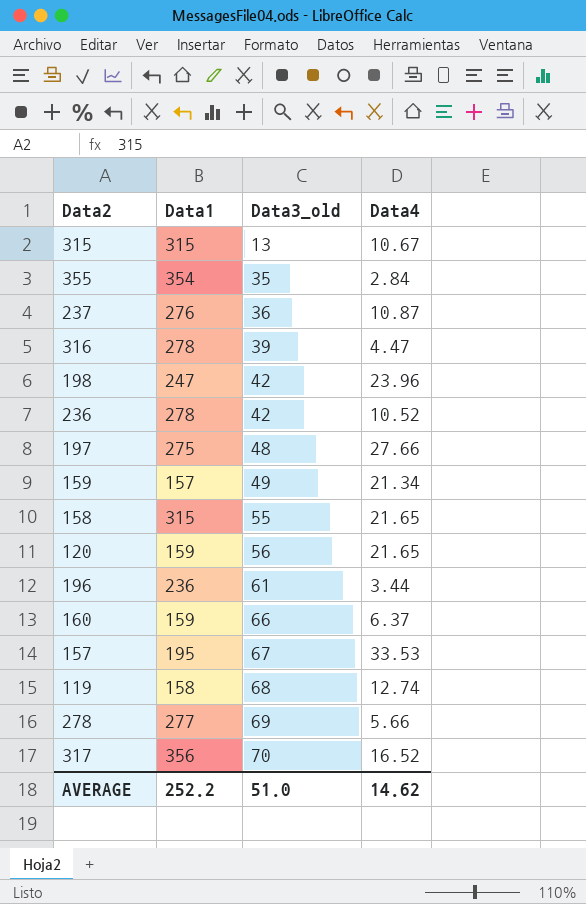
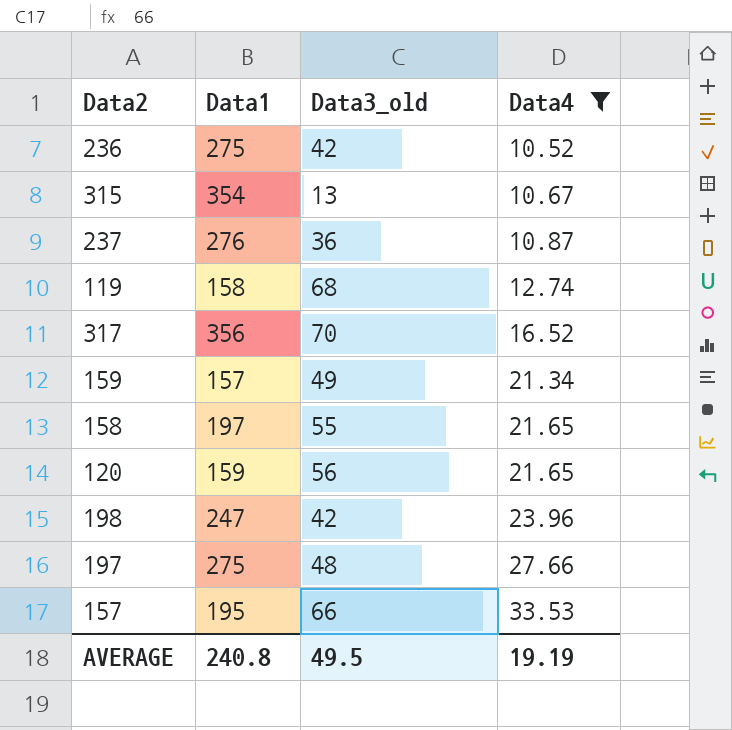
filter: none -> Data4 >= 10.52
row order: Data3_old ascending -> Data4 ascending
236 | Data1: 278 -> 275
315 | Data1: 315 -> 354
158 | Data1: 315 -> 197
157 | Data3_old: 67 -> 66
AVERAGE | Data1: 252.2 -> 240.8
AVERAGE | Data3_old: 51.0 -> 49.5
AVERAGE | Data4: 14.62 -> 19.19

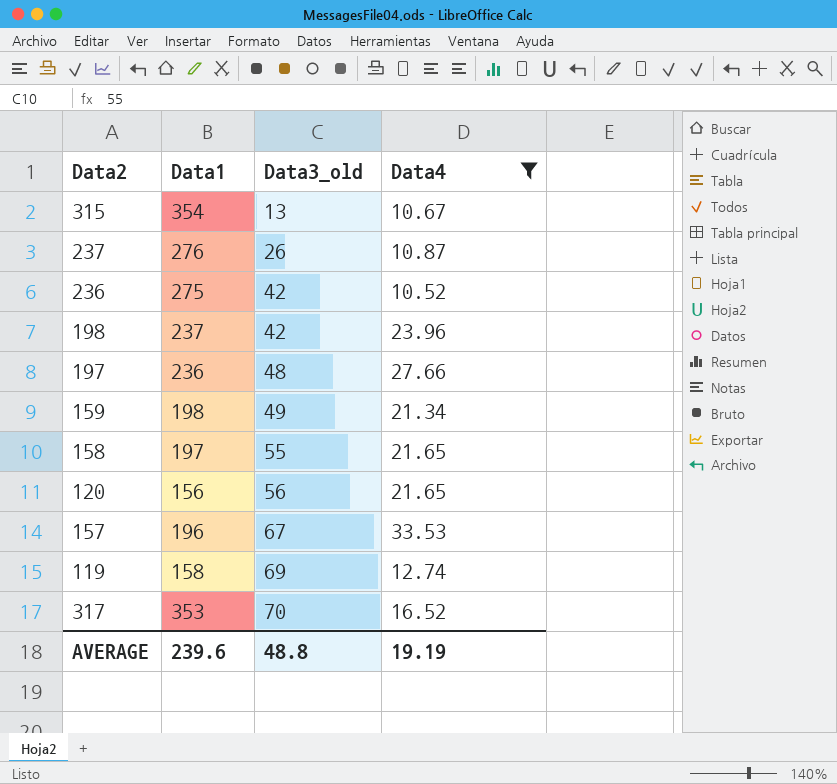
row order: Data4 ascending -> Data3_old ascending
237 | Data3_old: 36 -> 26
198 | Data1: 247 -> 237
197 | Data1: 275 -> 236
159 | Data1: 157 -> 198
120 | Data1: 159 -> 156
157 | Data1: 195 -> 196
157 | Data3_old: 66 -> 67
119 | Data3_old: 68 -> 69
317 | Data1: 356 -> 353
AVERAGE | Data1: 240.8 -> 239.6
AVERAGE | Data3_old: 49.5 -> 48.8

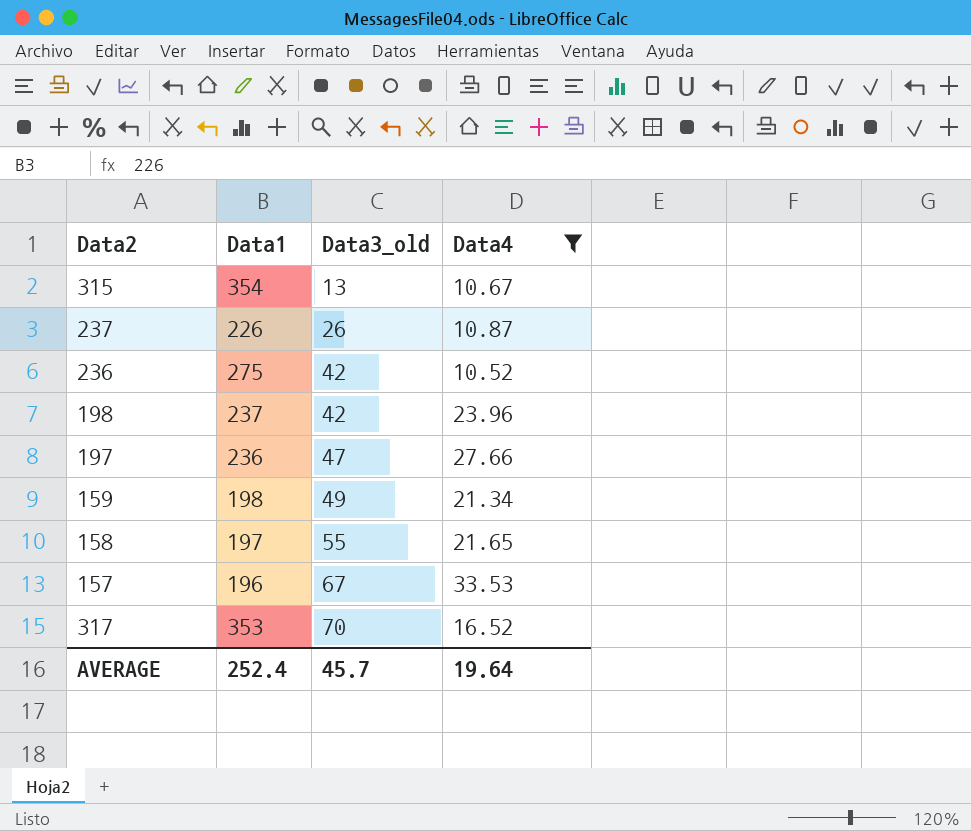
row 120: 156 | 56 | 21.65 -> none
row 119: 158 | 69 | 12.74 -> none
237 | Data1: 276 -> 226
197 | Data3_old: 48 -> 47
AVERAGE | Data1: 239.6 -> 252.4
AVERAGE | Data3_old: 48.8 -> 45.7
AVERAGE | Data4: 19.19 -> 19.64

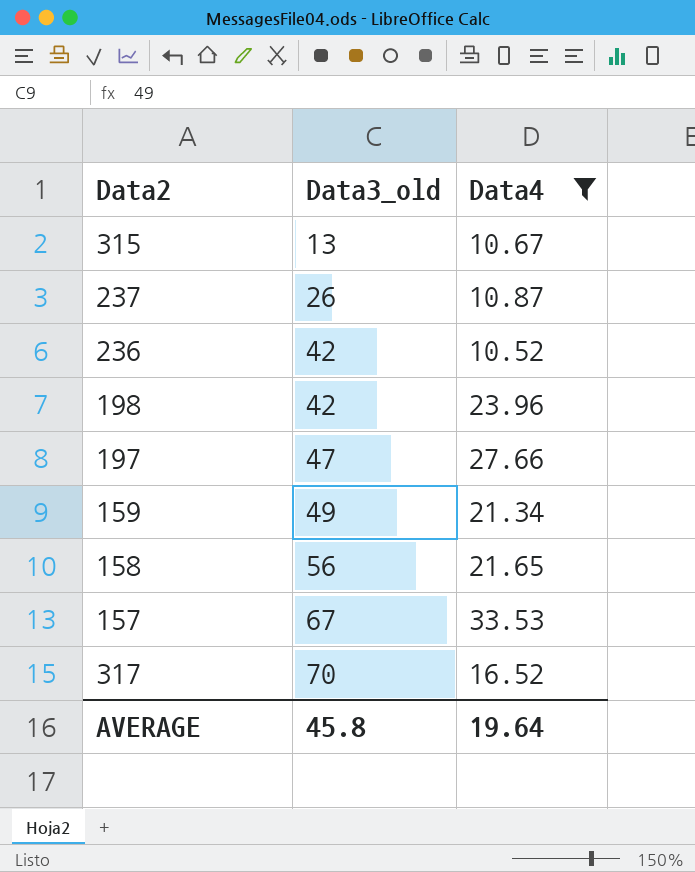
column Data1 | position: 2 -> none
158 | Data3_old: 55 -> 56
AVERAGE | Data3_old: 45.7 -> 45.8

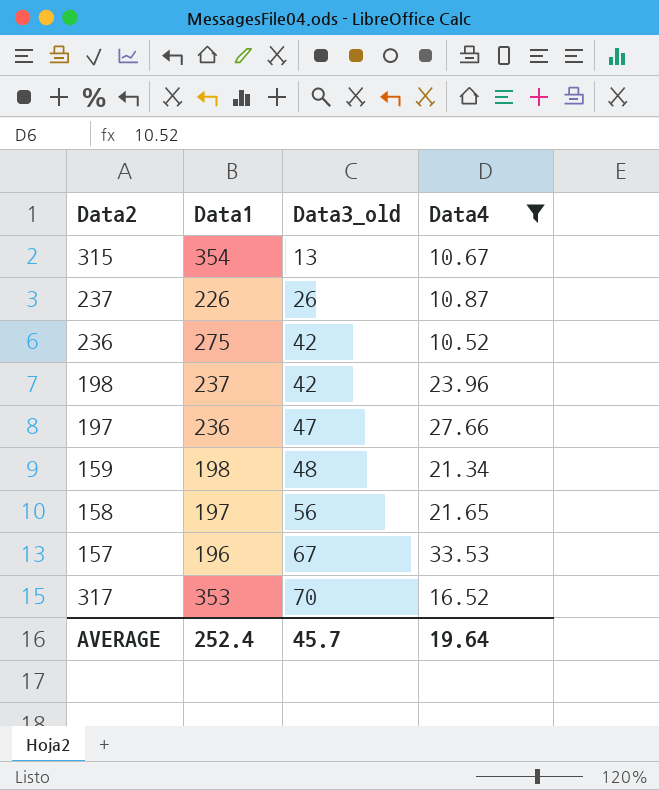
column Data1 | position: none -> 2
159 | Data3_old: 49 -> 48
AVERAGE | Data3_old: 45.8 -> 45.7

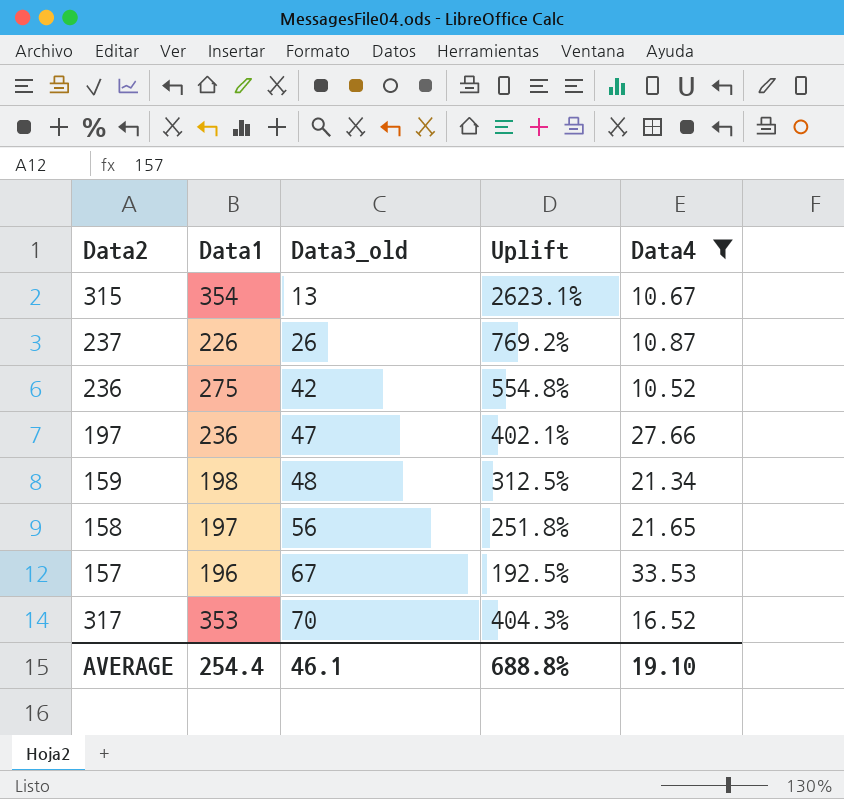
column Uplift | formula: none -> ([Data1] - [Data3_old]) / [Data3_old]
row 198: 237 | 42 | 23.96 -> none
AVERAGE | Data1: 252.4 -> 254.4
AVERAGE | Data3_old: 45.7 -> 46.1
AVERAGE | Data4: 19.64 -> 19.10

